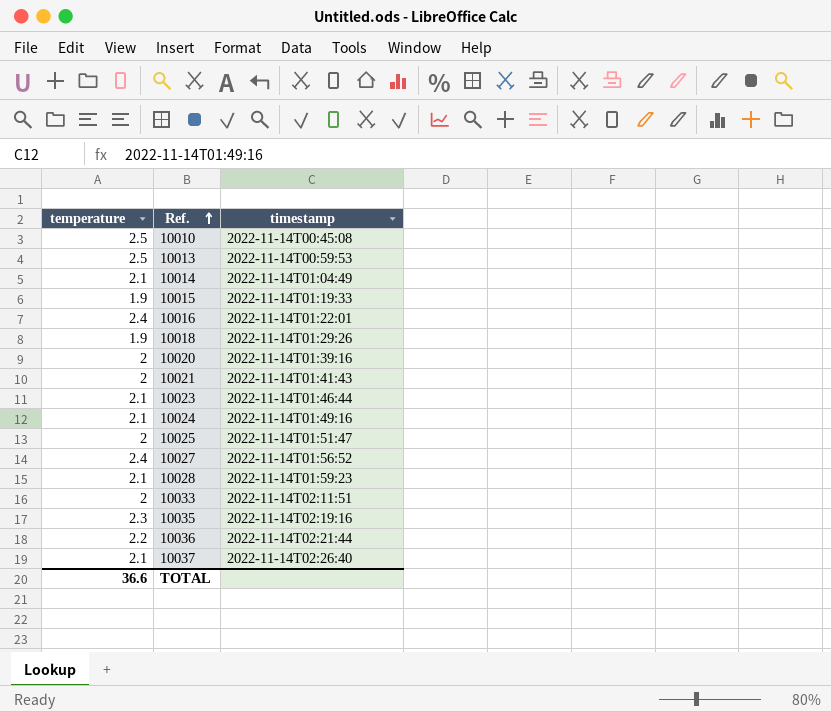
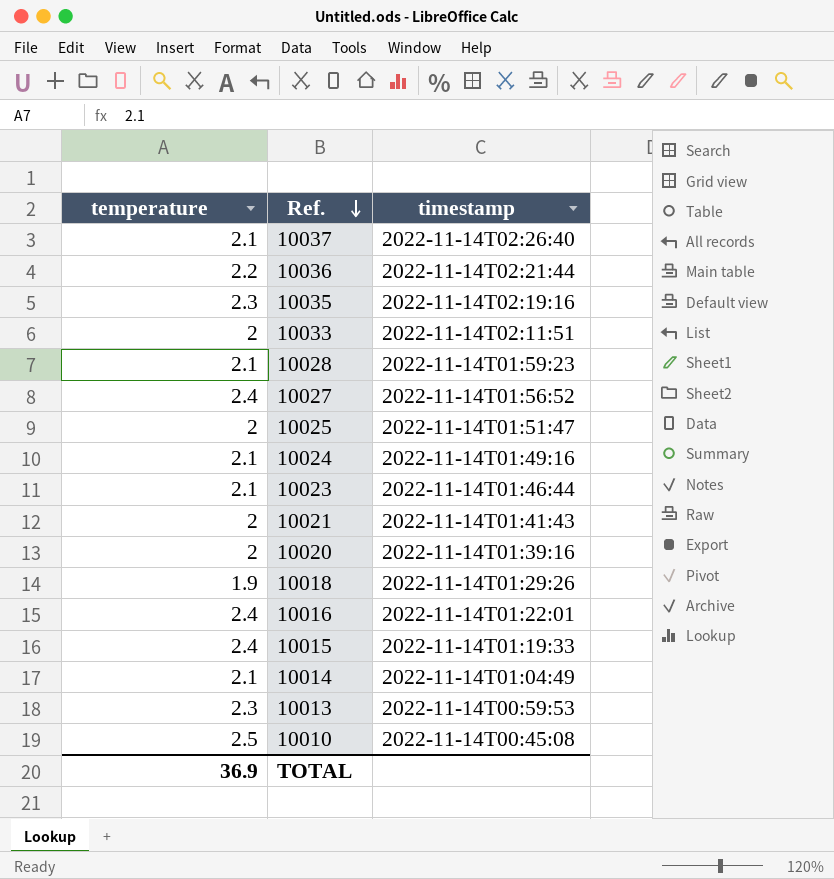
row order: Ref. ascending -> Ref. descending
10015 | temperature: 1.9 -> 2.4
10013 | temperature: 2.5 -> 2.3
TOTAL | temperature: 36.6 -> 36.9

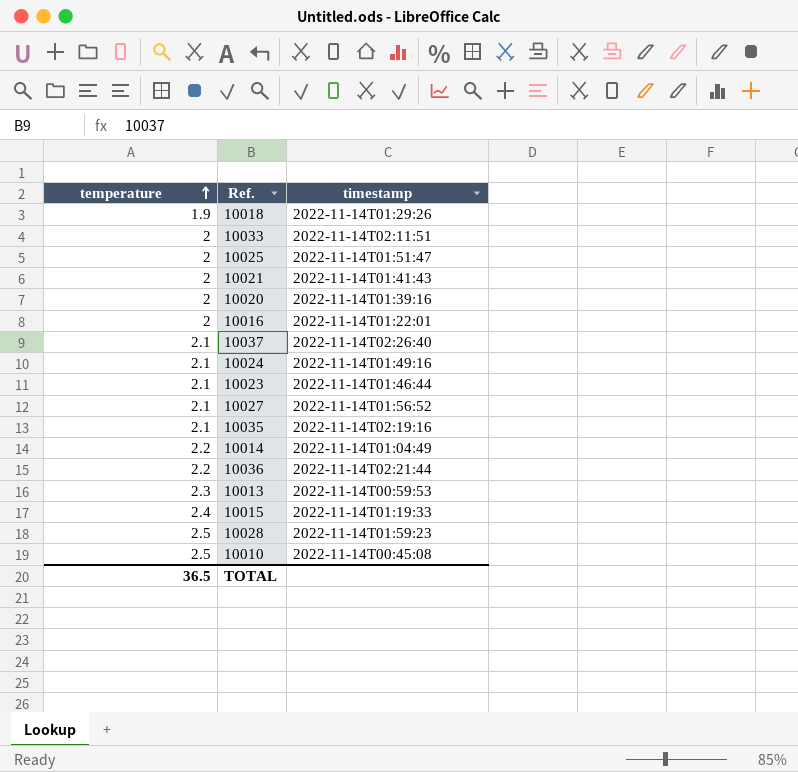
row order: Ref. descending -> temperature ascending
10016 | temperature: 2.4 -> 2
10027 | temperature: 2.4 -> 2.1
10035 | temperature: 2.3 -> 2.1
10014 | temperature: 2.1 -> 2.2
10028 | temperature: 2.1 -> 2.5
TOTAL | temperature: 36.9 -> 36.5

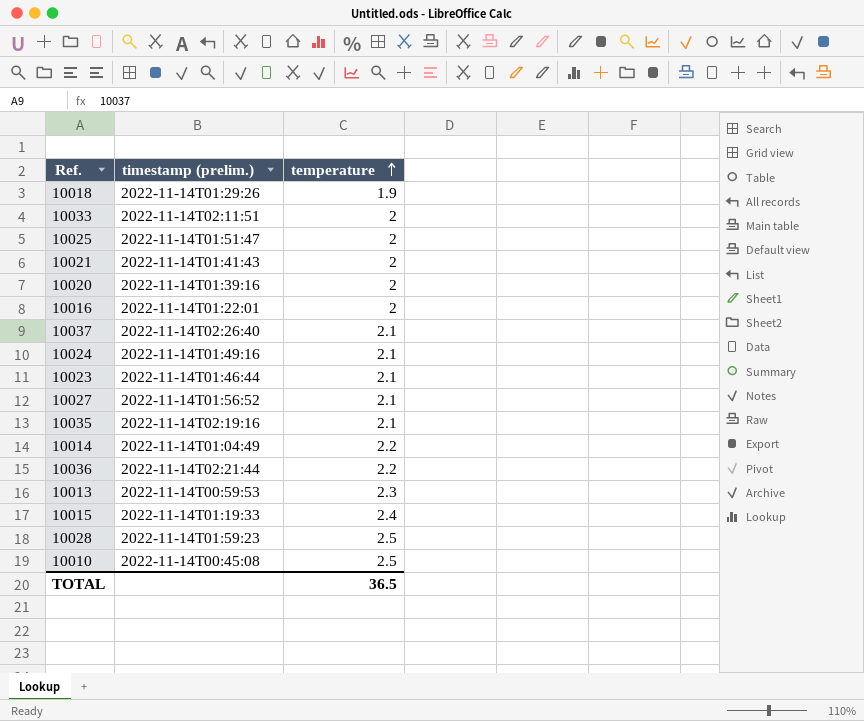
column name: timestamp -> timestamp (prelim.)
column temperature | position: 1 -> 3

